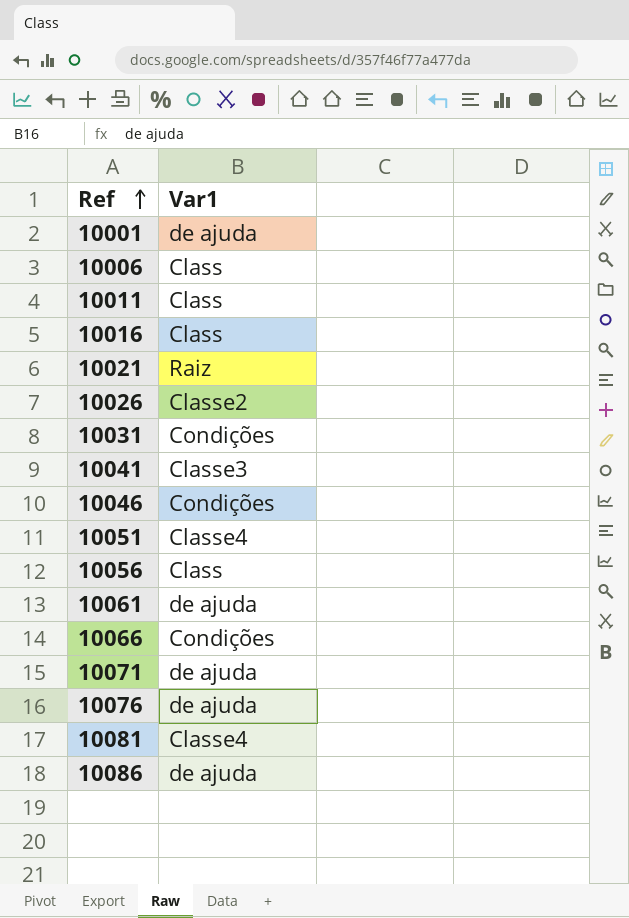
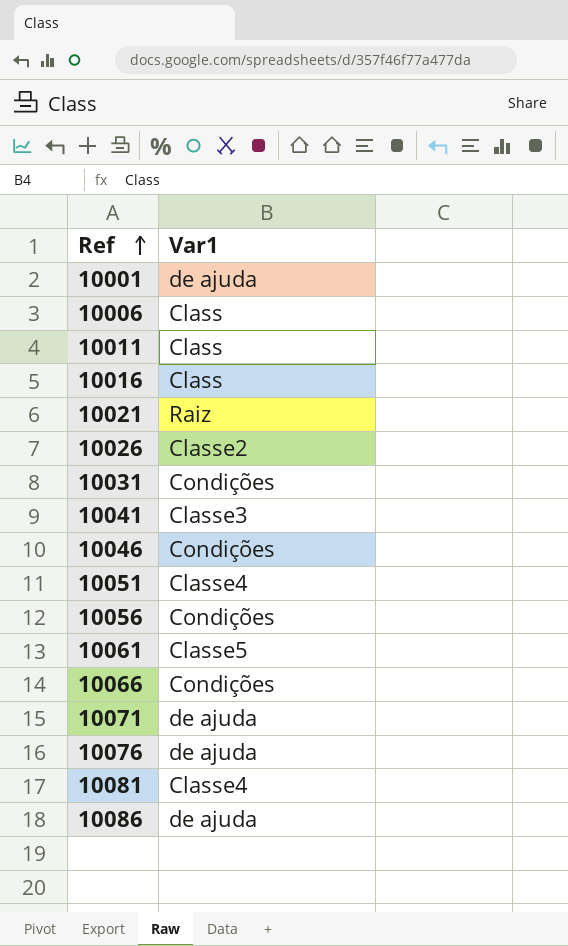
10056 | Var1: Class -> Condições
10061 | Var1: de ajuda -> Classe5

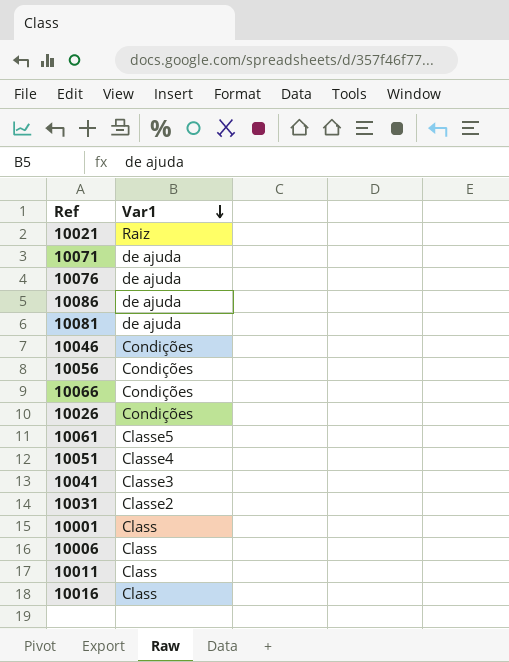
row order: Ref ascending -> Var1 descending
10081 | Var1: Classe4 -> de ajuda
10026 | Var1: Classe2 -> Condições
10031 | Var1: Condições -> Classe2
10001 | Var1: de ajuda -> Class

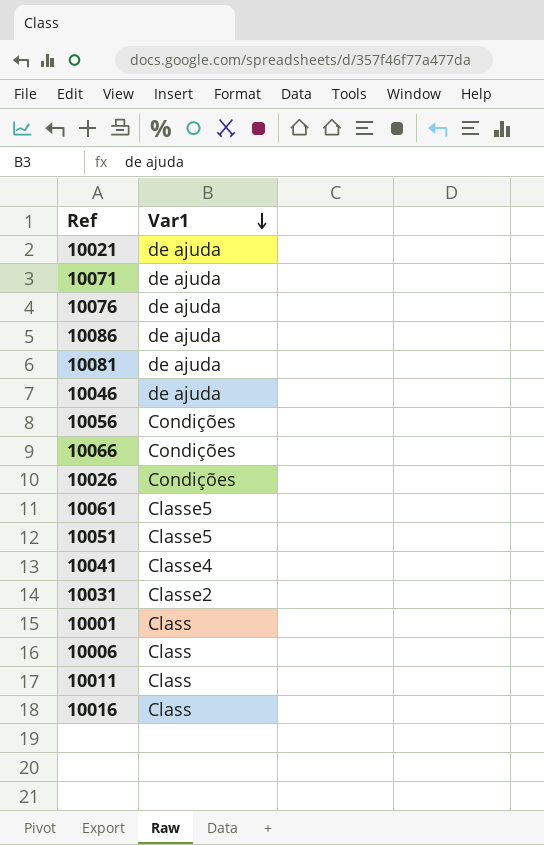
10021 | Var1: Raiz -> de ajuda
10046 | Var1: Condições -> de ajuda
10051 | Var1: Classe4 -> Classe5
10041 | Var1: Classe3 -> Classe4

